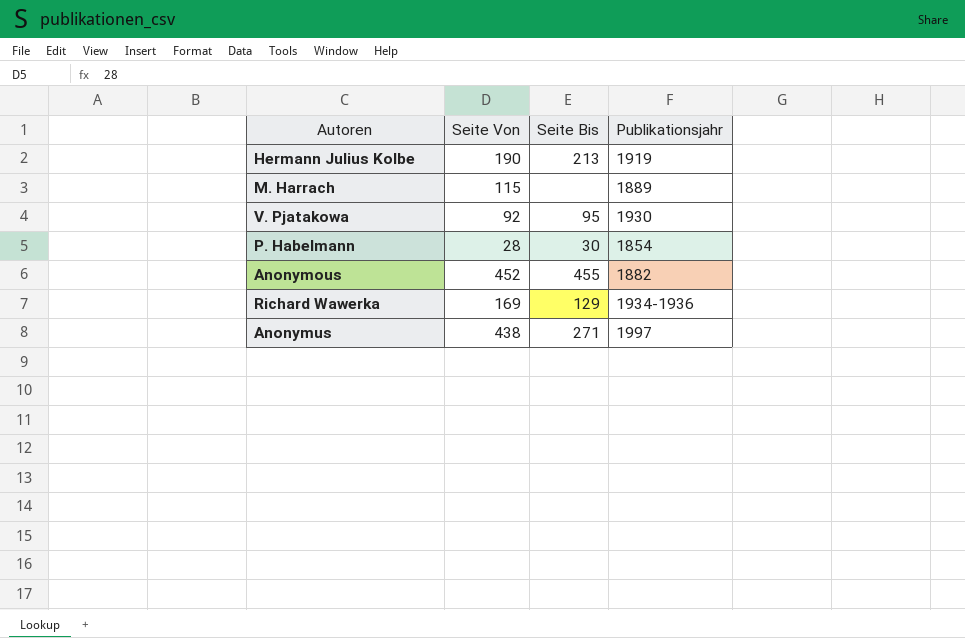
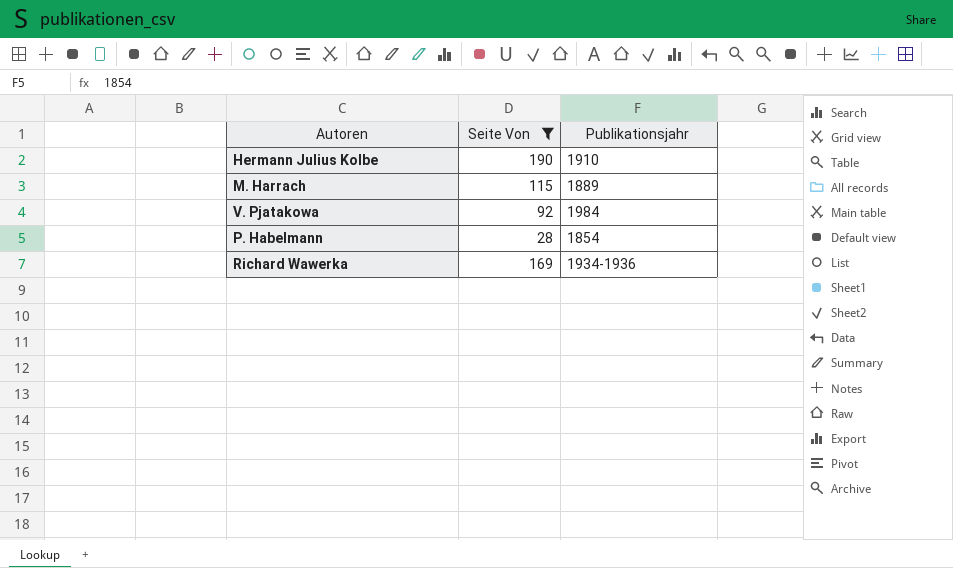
filter: none -> Seite Von <= 190
column Seite Bis | position: 3 -> none
Hermann Julius Kolbe | Publikationsjahr: 1919 -> 1910
V. Pjatakowa | Publikationsjahr: 1930 -> 1984

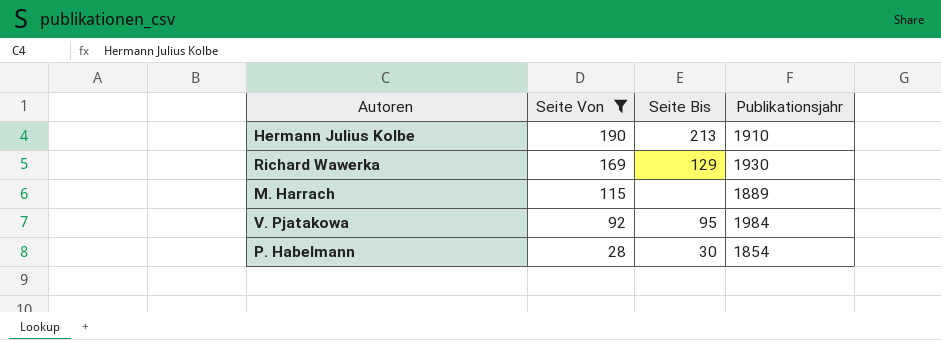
row order: none -> Seite Von descending
column Seite Bis | position: none -> 3
Richard Wawerka | Publikationsjahr: 1934-1936 -> 1930

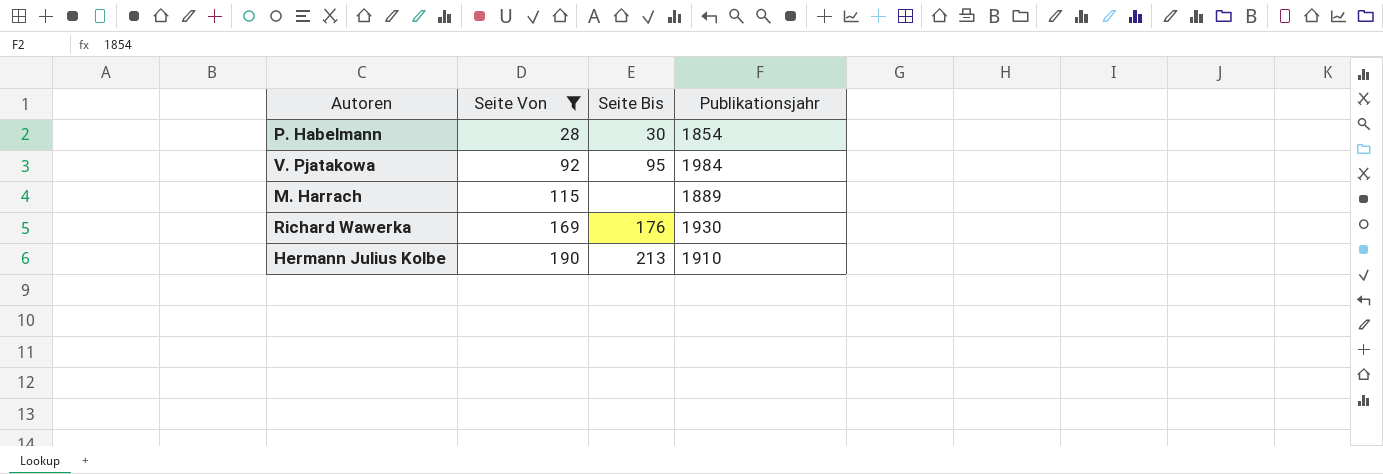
row order: Seite Von descending -> Seite Von ascending
Richard Wawerka | Seite Bis: 129 -> 176

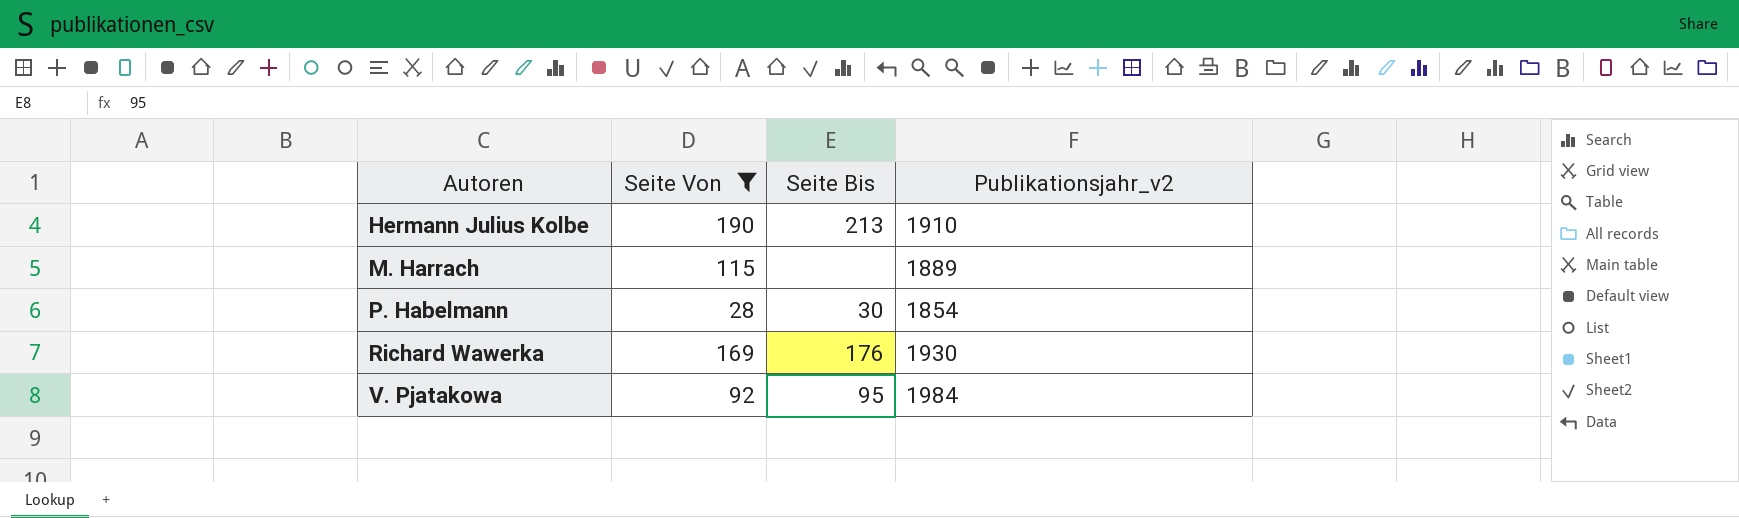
row order: Seite Von ascending -> Autoren ascending
column name: Publikationsjahr -> Publikationsjahr_v2

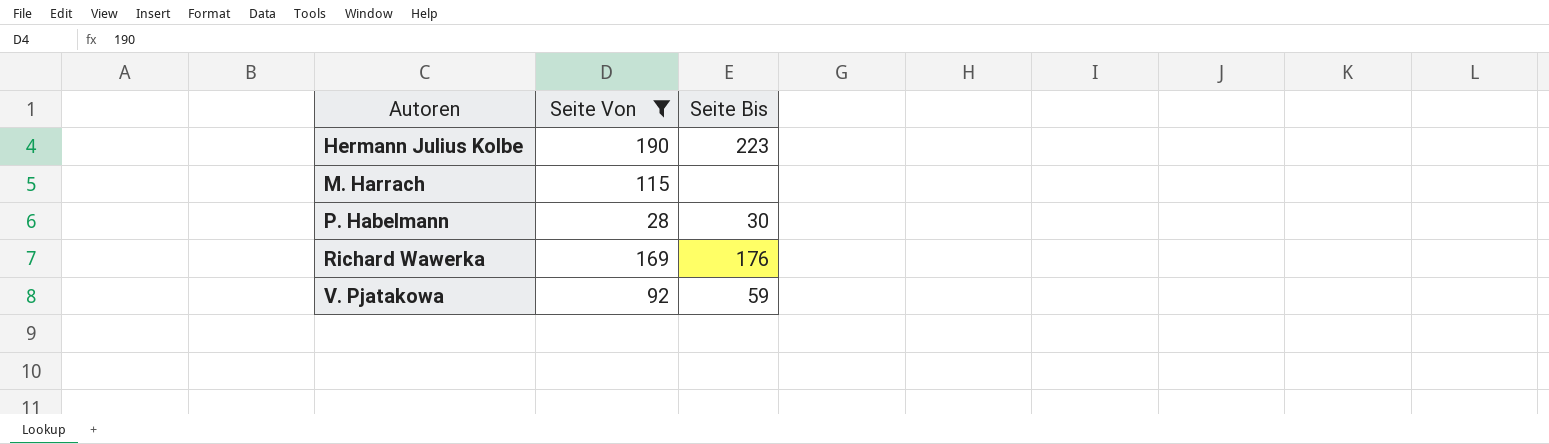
column Publikationsjahr_v2 | position: 4 -> none
Hermann Julius Kolbe | Seite Bis: 213 -> 223
V. Pjatakowa | Seite Bis: 95 -> 59

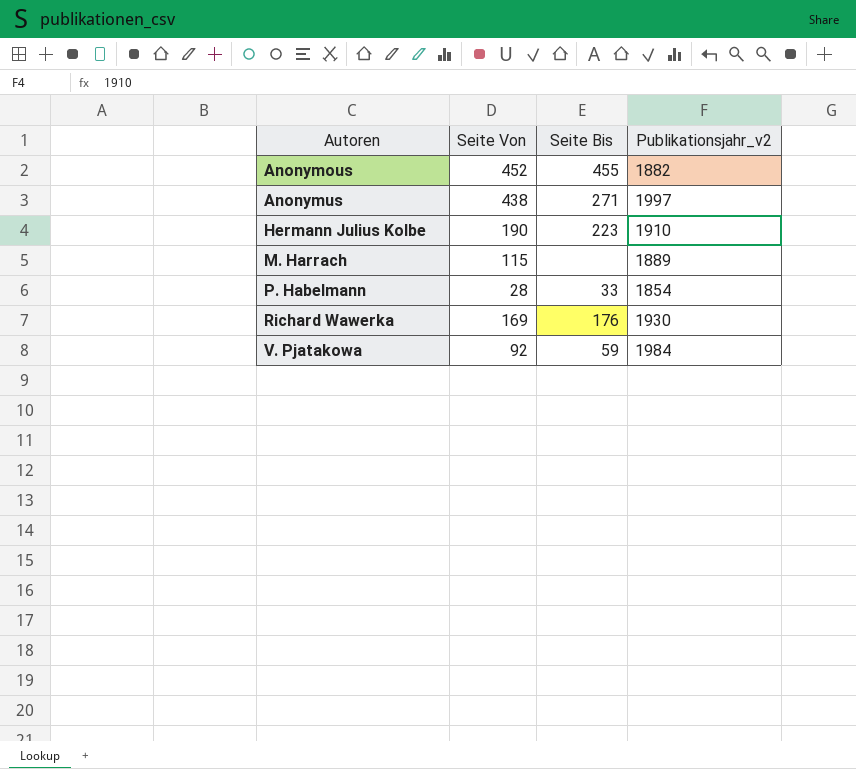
filter: Seite Von <= 190 -> none
column Publikationsjahr_v2 | position: none -> 4
P. Habelmann | Seite Bis: 30 -> 33

